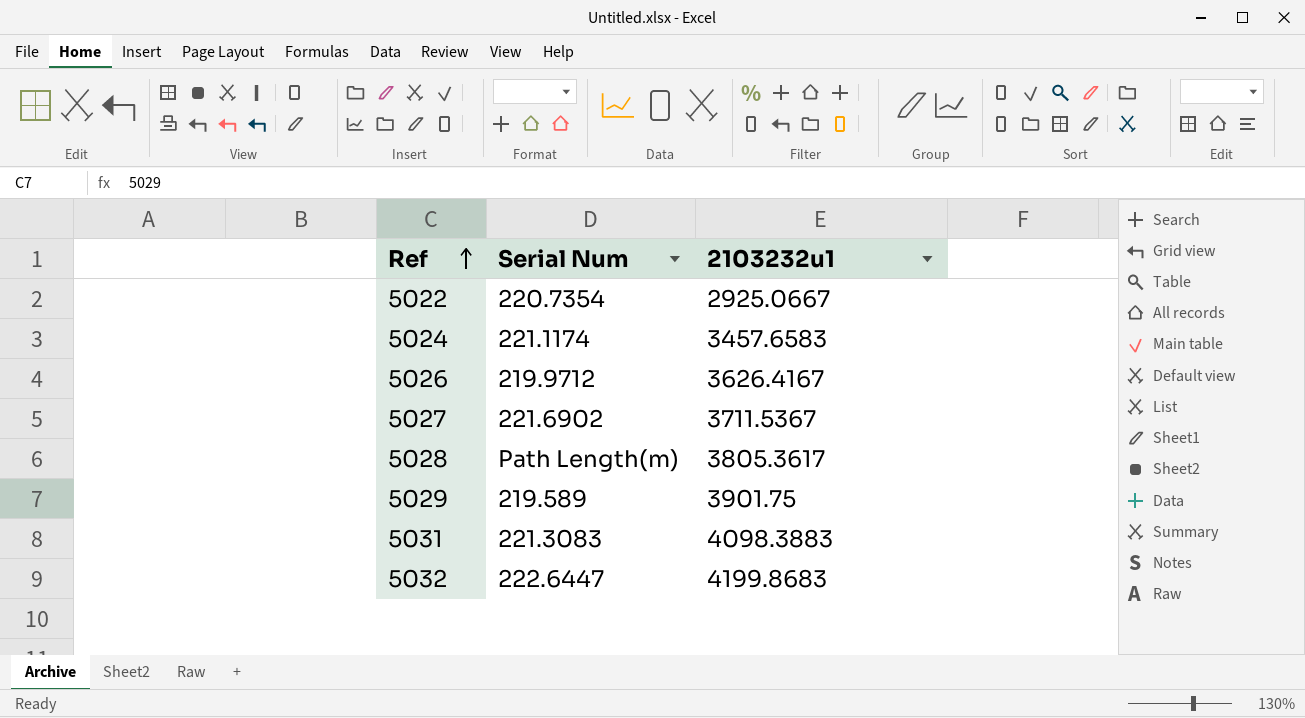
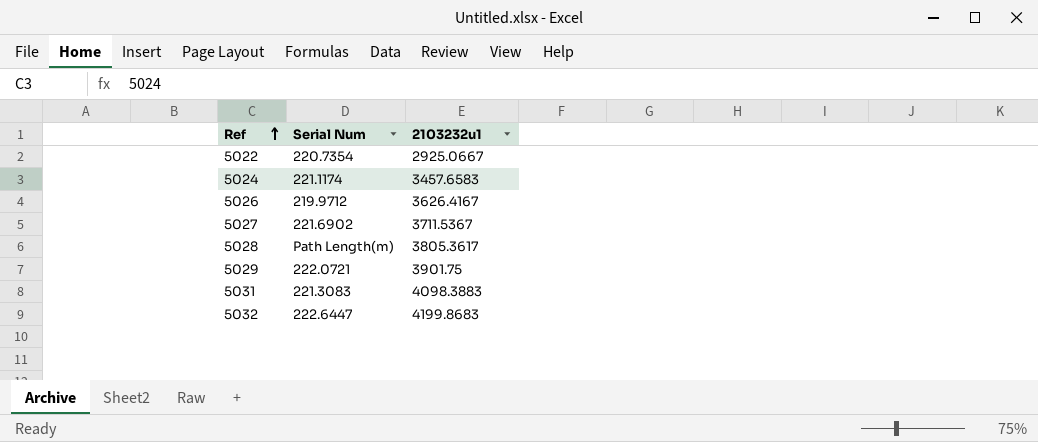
5029 | Serial Num: 219.589 -> 222.0721

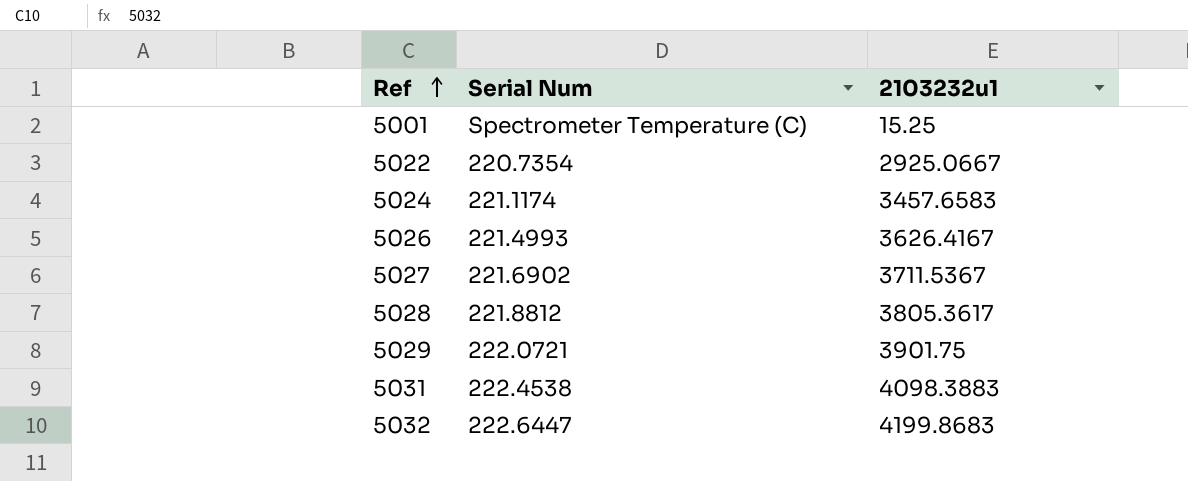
row 5001: none -> Spectrometer Temperature (C) | 15.25
5026 | Serial Num: 219.9712 -> 221.4993
5028 | Serial Num: Path Length(m) -> 221.8812
5031 | Serial Num: 221.3083 -> 222.4538

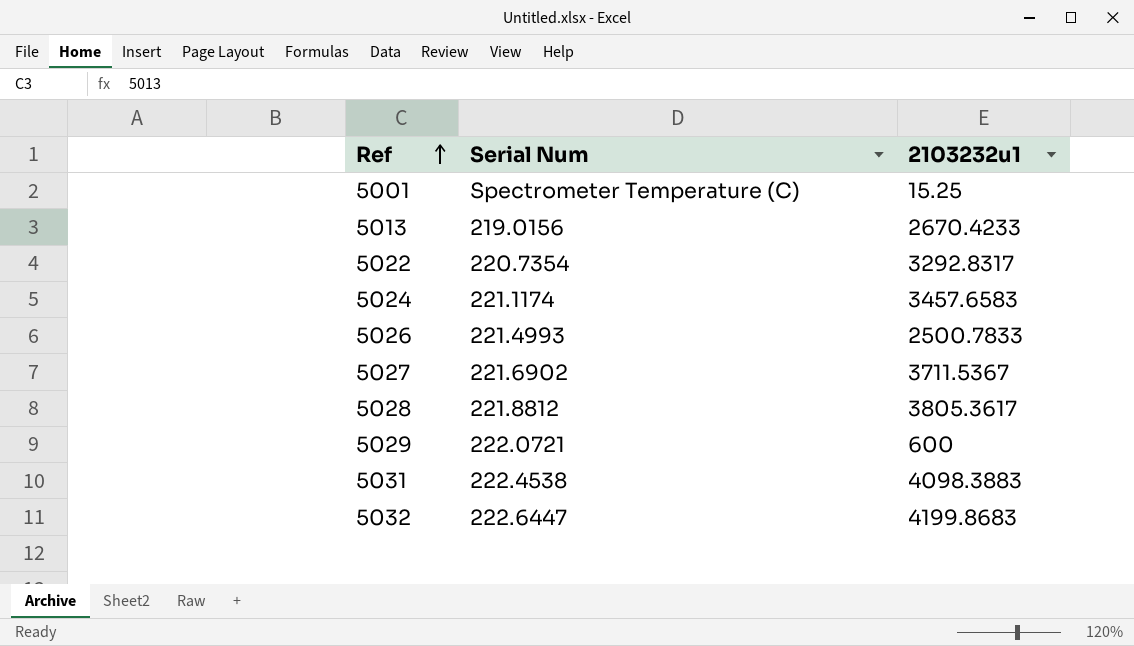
row 5013: none -> 219.0156 | 2670.4233
5022 | 2103232u1: 2925.0667 -> 3292.8317
5026 | 2103232u1: 3626.4167 -> 2500.7833
5029 | 2103232u1: 3901.75 -> 600

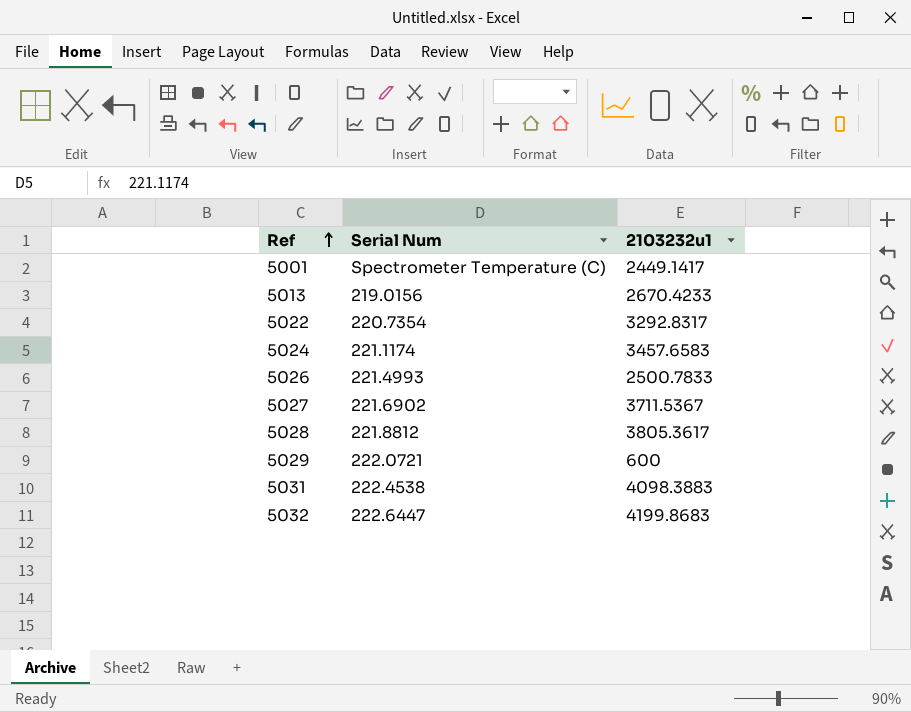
5001 | 2103232u1: 15.25 -> 2449.1417

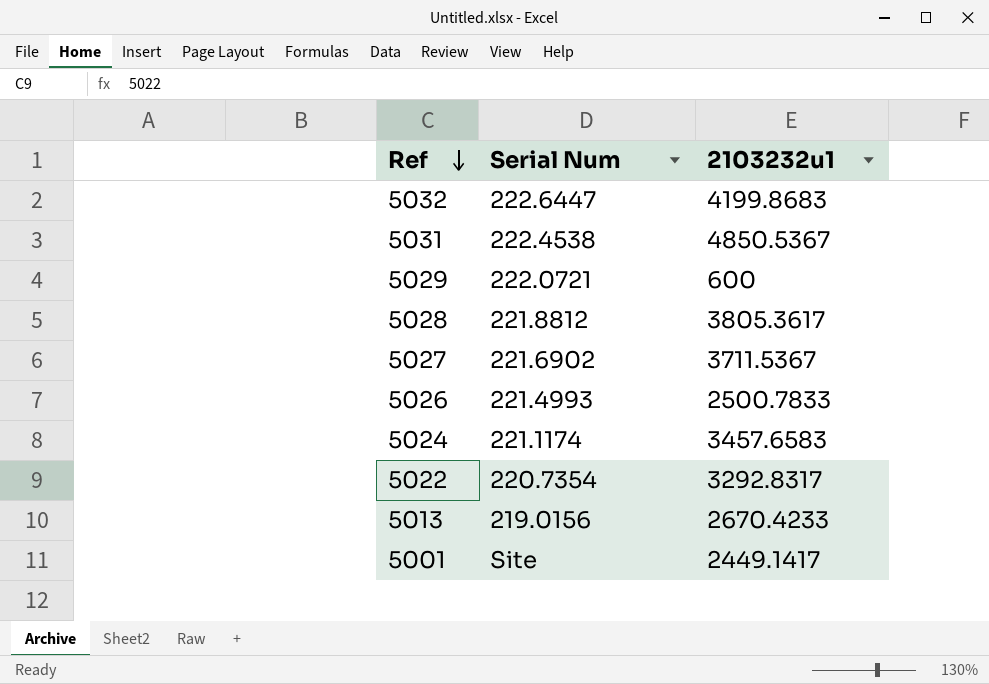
row order: Ref ascending -> Ref descending
5031 | 2103232u1: 4098.3883 -> 4850.5367
5001 | Serial Num: Spectrometer Temperature (C) -> Site

